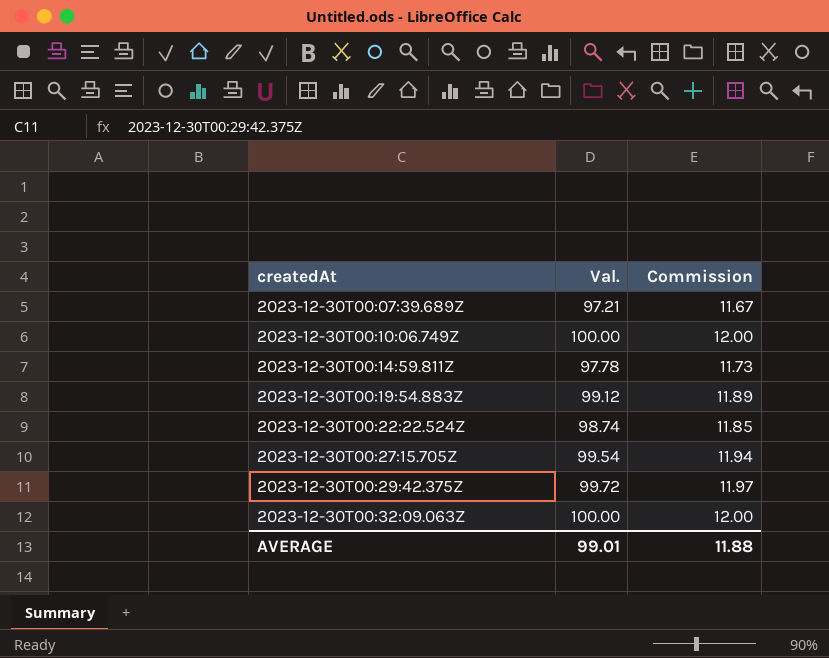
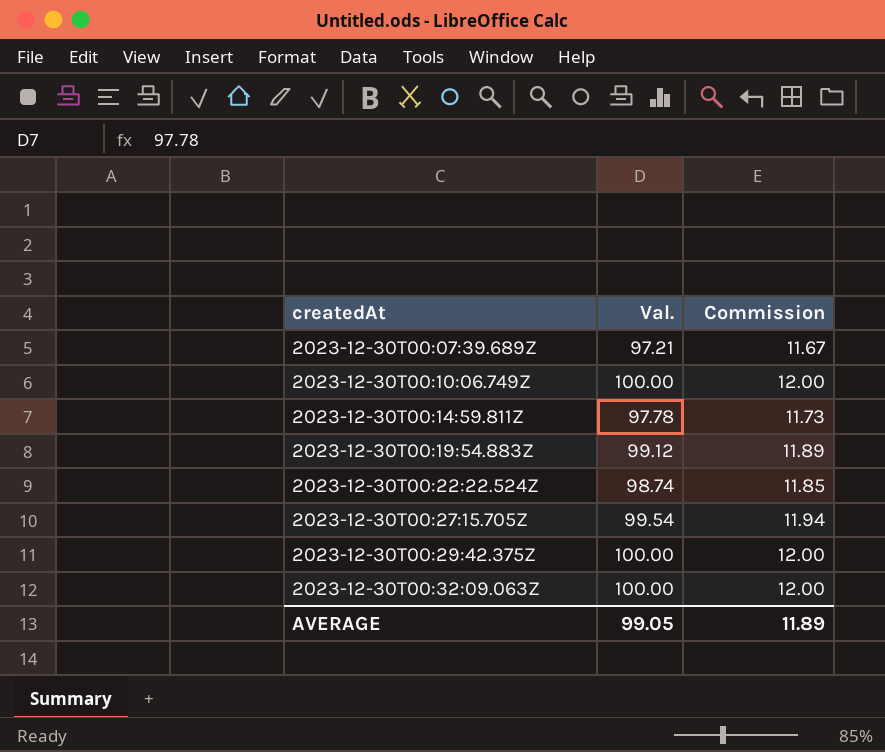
2023-12-30T00:29:42.375Z | Val.: 99.72 -> 100.00
2023-12-30T00:29:42.375Z | Commission: 11.97 -> 12.00
AVERAGE | Val.: 99.01 -> 99.05
AVERAGE | Commission: 11.88 -> 11.89

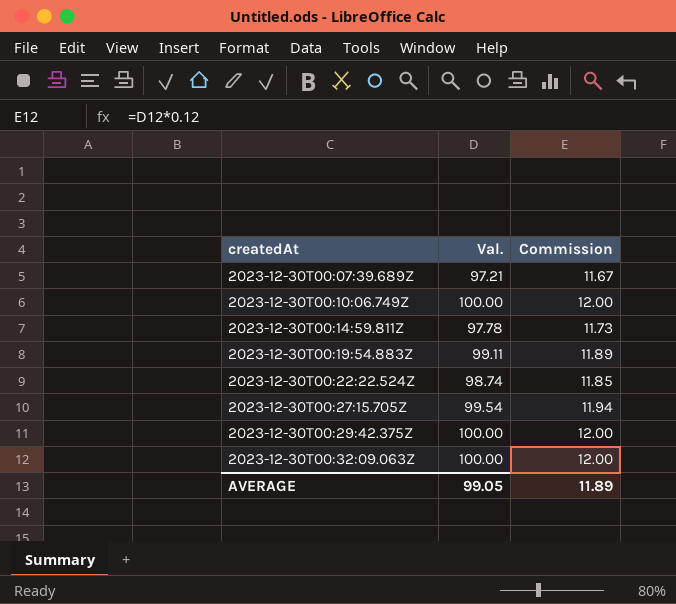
2023-12-30T00:19:54.883Z | Val.: 99.12 -> 99.11

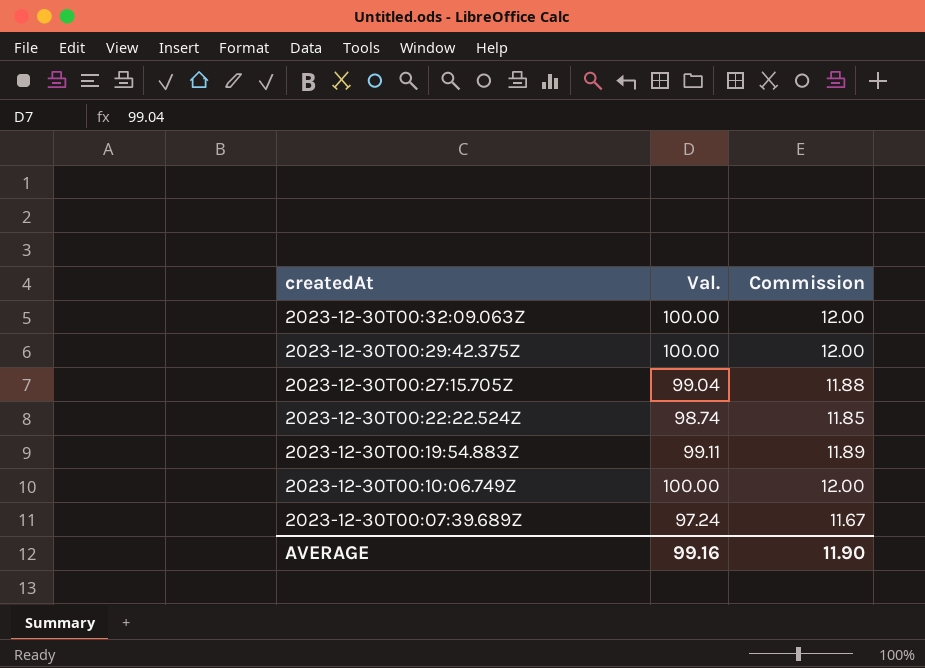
row order: createdAt ascending -> createdAt descending
row 2023-12-30T00:14:59.811Z: 97.78 | 11.73 -> none
2023-12-30T00:27:15.705Z | Val.: 99.54 -> 99.04
2023-12-30T00:27:15.705Z | Commission: 11.94 -> 11.88
2023-12-30T00:07:39.689Z | Val.: 97.21 -> 97.24
AVERAGE | Val.: 99.05 -> 99.16
AVERAGE | Commission: 11.89 -> 11.90

